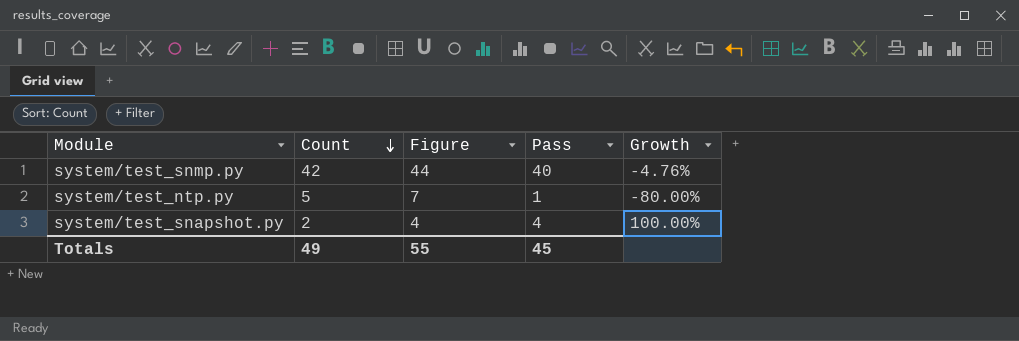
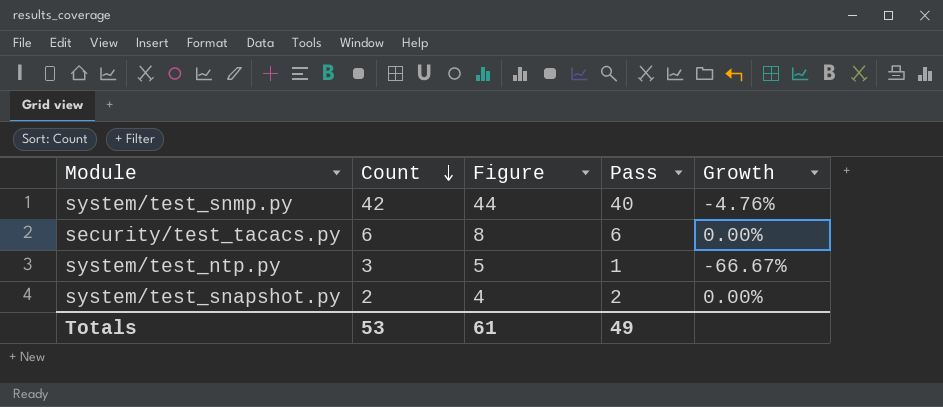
row security/test_tacacs.py: none -> 6 | 8 | 6 | 0.00%
system/test_ntp.py | Count: 5 -> 3
system/test_ntp.py | Figure: 7 -> 5
system/test_ntp.py | Growth: -80.00% -> -66.67%
system/test_snapshot.py | Pass: 4 -> 2
system/test_snapshot.py | Growth: 100.00% -> 0.00%
Totals | Count: 49 -> 53
Totals | Figure: 55 -> 61
Totals | Pass: 45 -> 49

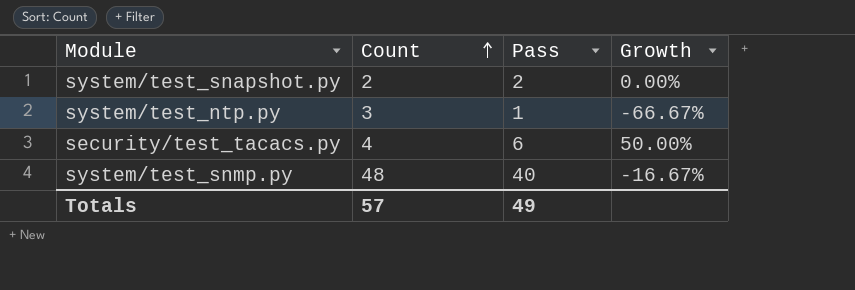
row order: Count descending -> Count ascending
column Figure | formula: [Count] + 2 -> none
security/test_tacacs.py | Count: 6 -> 4
security/test_tacacs.py | Growth: 0.00% -> 50.00%
system/test_snmp.py | Count: 42 -> 48
system/test_snmp.py | Growth: -4.76% -> -16.67%
Totals | Count: 53 -> 57

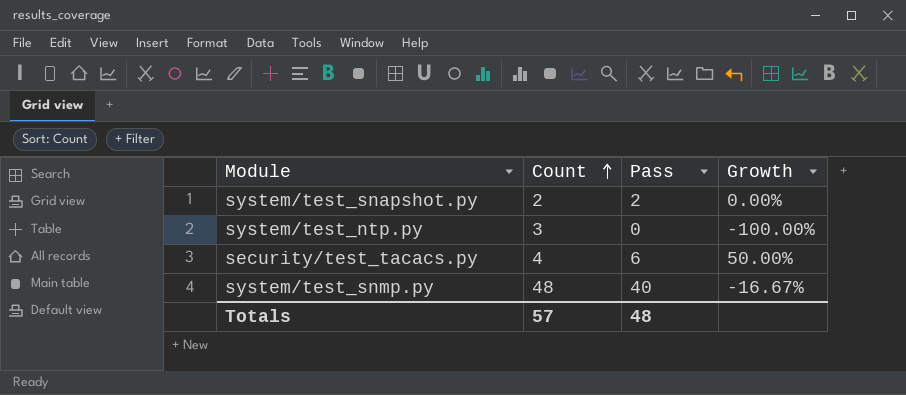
system/test_ntp.py | Pass: 1 -> 0
system/test_ntp.py | Growth: -66.67% -> -100.00%
Totals | Pass: 49 -> 48

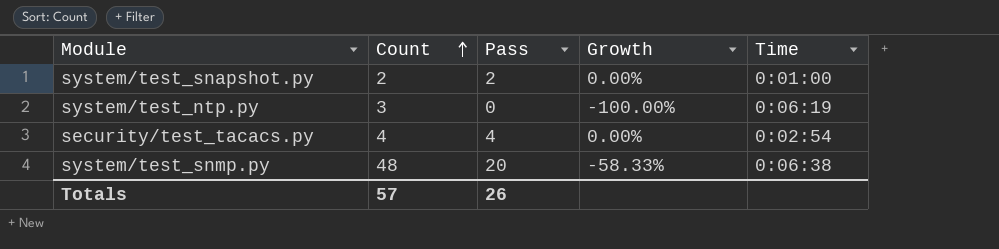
column Time | position: none -> 5
security/test_tacacs.py | Pass: 6 -> 4
security/test_tacacs.py | Growth: 50.00% -> 0.00%
system/test_snmp.py | Pass: 40 -> 20
system/test_snmp.py | Growth: -16.67% -> -58.33%
Totals | Pass: 48 -> 26

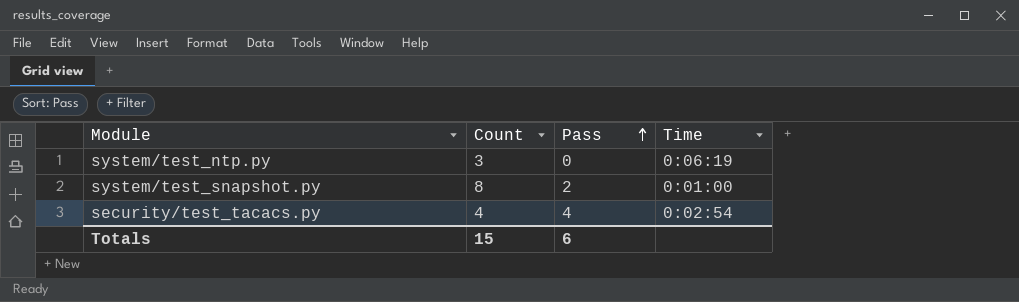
row order: Count ascending -> Pass ascending
column Growth | formula: ([Pass] - [Count]) / [Count] -> none
row system/test_snmp.py: 48 | 20 | -58.33% | 0:06:38 -> none
system/test_snapshot.py | Count: 2 -> 8
Totals | Count: 57 -> 15
Totals | Pass: 26 -> 6

